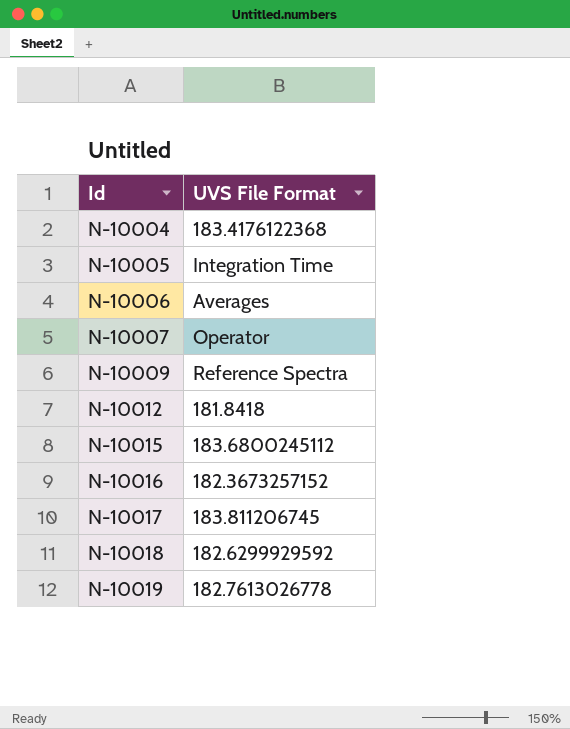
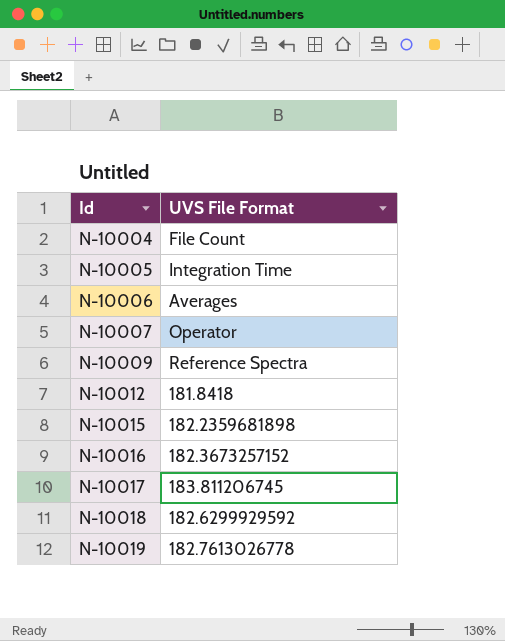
N-10004 | UVS File Format: 183.4176122368 -> File Count
N-10015 | UVS File Format: 183.6800245112 -> 182.2359681898

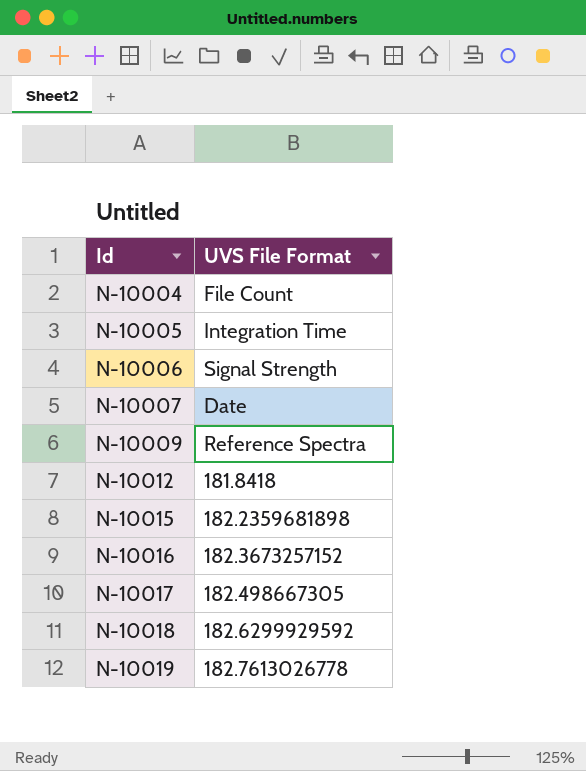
N-10006 | UVS File Format: Averages -> Signal Strength
N-10007 | UVS File Format: Operator -> Date
N-10017 | UVS File Format: 183.811206745 -> 182.498667305

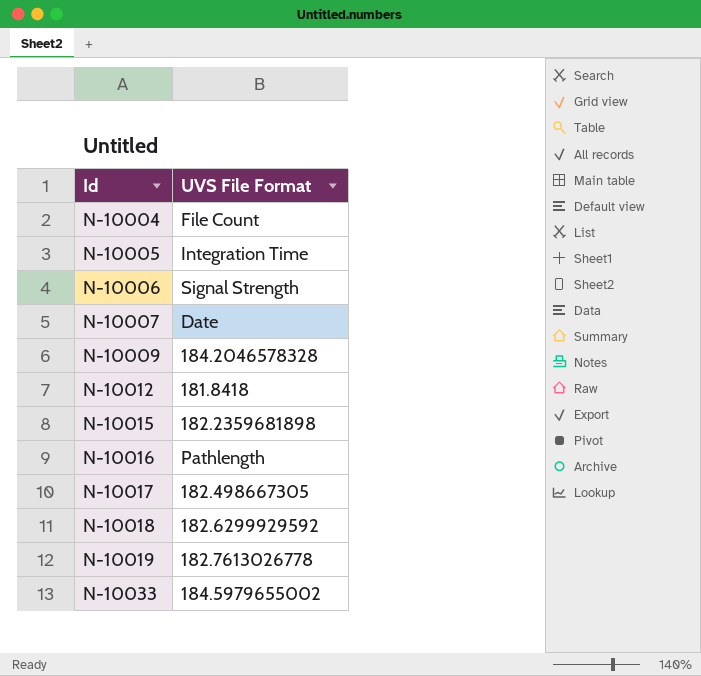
N-10009 | UVS File Format: Reference Spectra -> 184.2046578328
N-10016 | UVS File Format: 182.3673257152 -> Pathlength
row N-10033: none -> 184.5979655002

